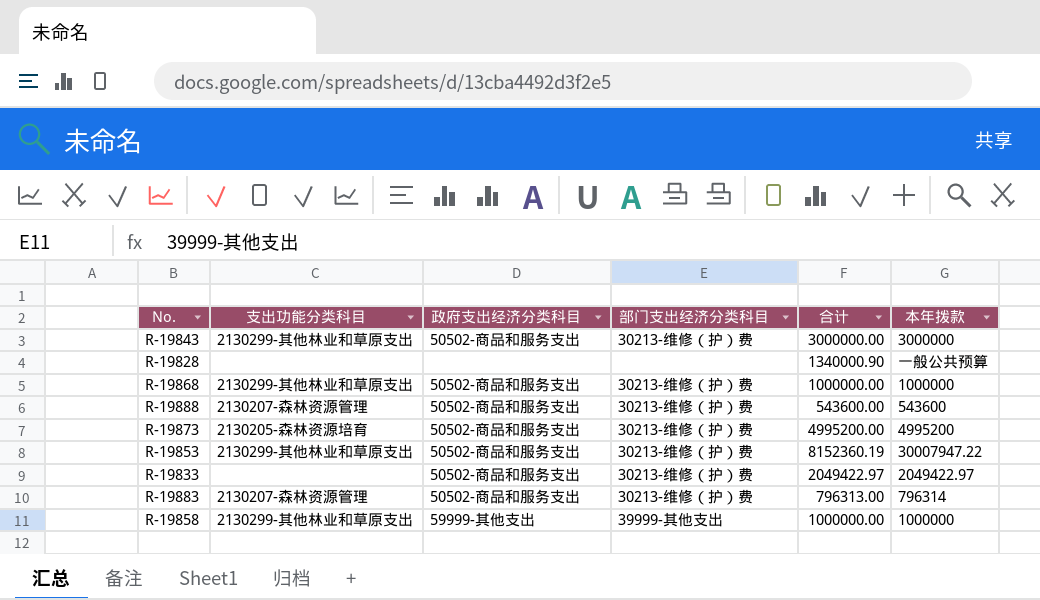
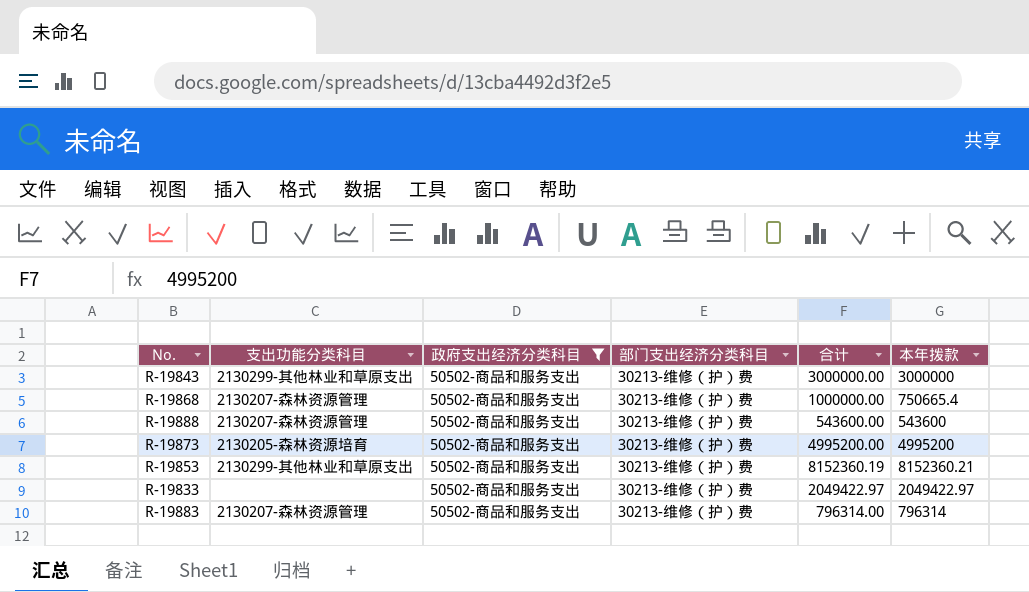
filter: none -> 政府支出经济分类科目 = 50502-商品和服务支出
R-19868 | 支出功能分类科目: 2130299-其他林业和草原支出 -> 2130207-森林资源管理
R-19868 | 本年拨款: 1000000 -> 750665.4
R-19853 | 本年拨款: 30007947.22 -> 8152360.21
R-19883 | 合计: 796313.00 -> 796314.00

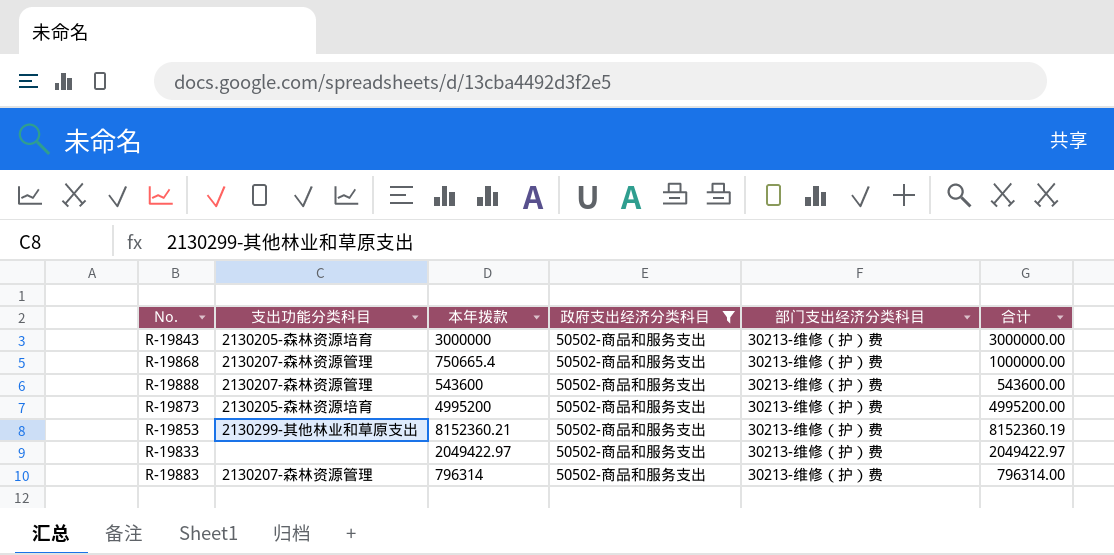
column 本年拨款 | position: 6 -> 3
R-19843 | 支出功能分类科目: 2130299-其他林业和草原支出 -> 2130205-森林资源培育

